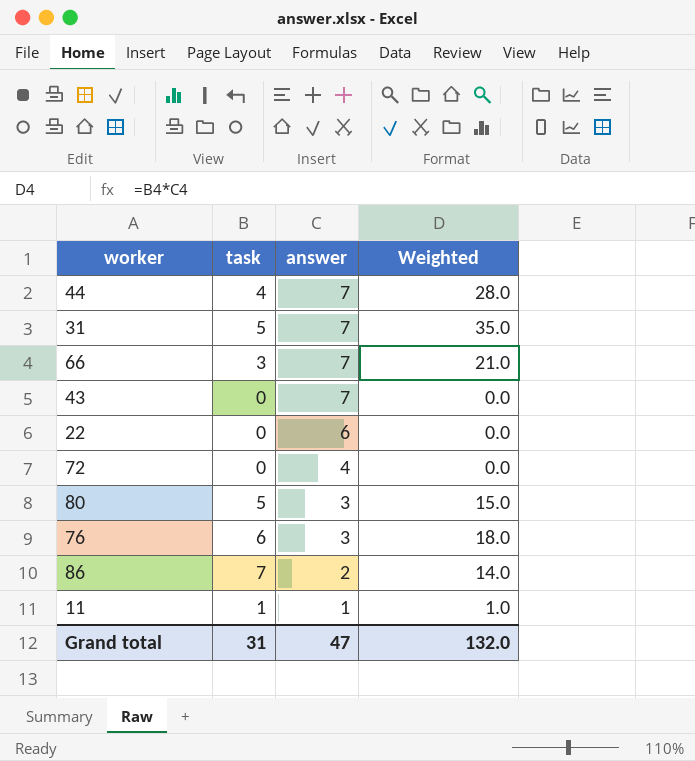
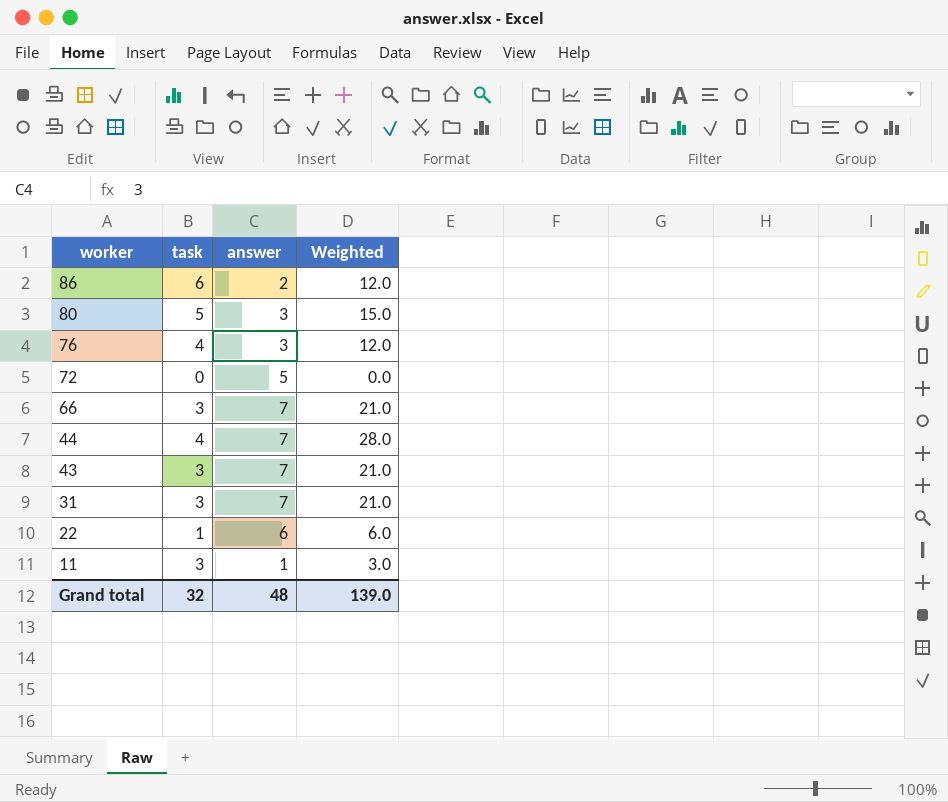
row order: answer descending -> worker descending
86 | task: 7 -> 6
86 | Weighted: 14.0 -> 12.0
76 | task: 6 -> 4
76 | Weighted: 18.0 -> 12.0
72 | answer: 4 -> 5
43 | task: 0 -> 3
43 | Weighted: 0.0 -> 21.0
31 | task: 5 -> 3
31 | Weighted: 35.0 -> 21.0
22 | task: 0 -> 1
22 | Weighted: 0.0 -> 6.0
11 | task: 1 -> 3
11 | Weighted: 1.0 -> 3.0
Grand total | task: 31 -> 32
Grand total | answer: 47 -> 48
Grand total | Weighted: 132.0 -> 139.0

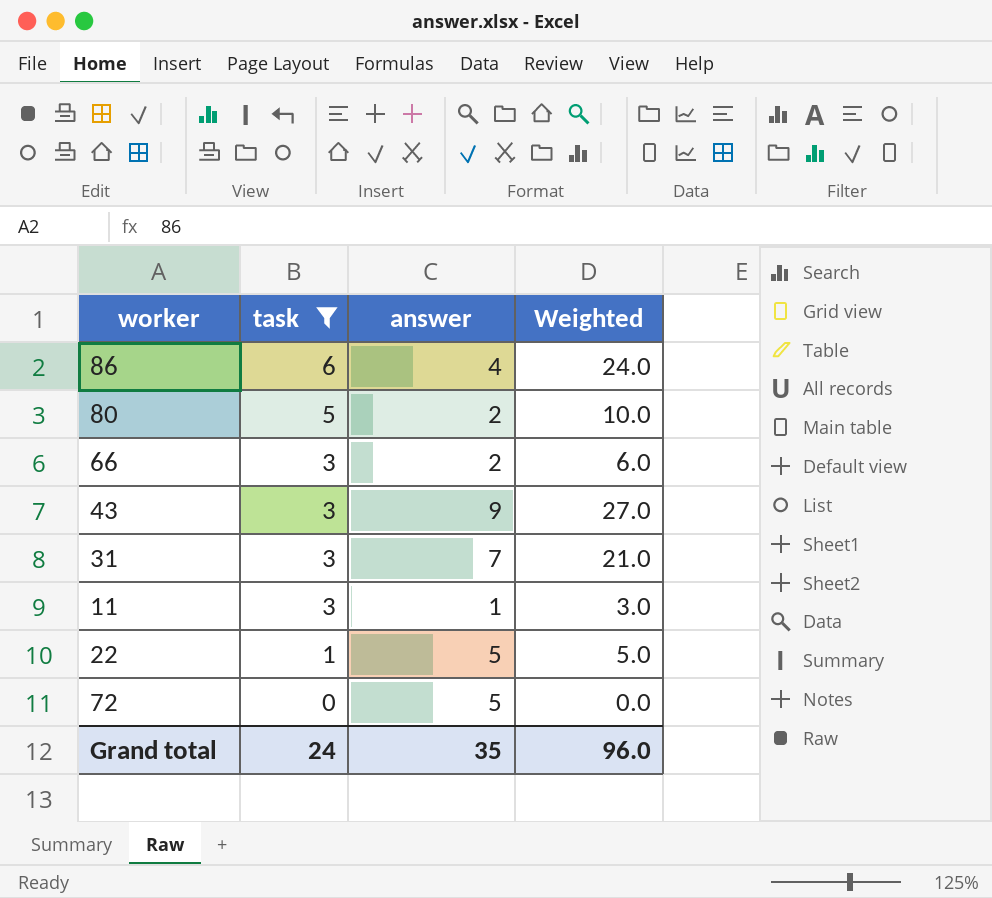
filter: none -> task != 4
row order: worker descending -> task descending
86 | answer: 2 -> 4
86 | Weighted: 12.0 -> 24.0
80 | answer: 3 -> 2
80 | Weighted: 15.0 -> 10.0
66 | answer: 7 -> 2
66 | Weighted: 21.0 -> 6.0
43 | answer: 7 -> 9
43 | Weighted: 21.0 -> 27.0
22 | answer: 6 -> 5
22 | Weighted: 6.0 -> 5.0
Grand total | task: 32 -> 24
Grand total | answer: 48 -> 35
Grand total | Weighted: 139.0 -> 96.0

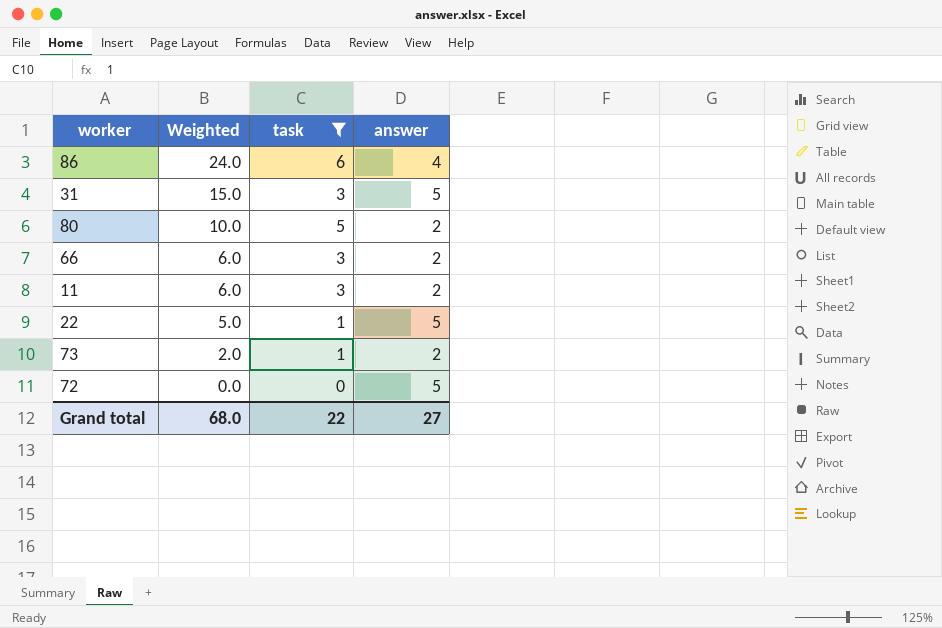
row order: task descending -> Weighted descending
column Weighted | position: 4 -> 2
row 43: 3 | 9 | 27.0 -> none
31 | Weighted: 21.0 -> 15.0
31 | answer: 7 -> 5
11 | Weighted: 3.0 -> 6.0
11 | answer: 1 -> 2
row 73: none -> 2.0 | 1 | 2
Grand total | Weighted: 96.0 -> 68.0
Grand total | task: 24 -> 22
Grand total | answer: 35 -> 27

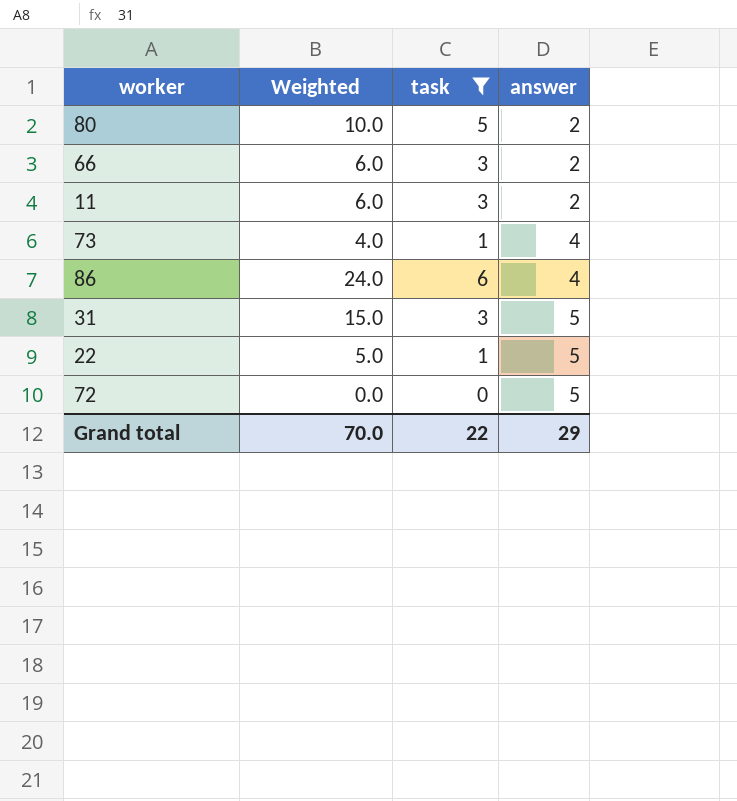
row order: Weighted descending -> answer ascending
73 | Weighted: 2.0 -> 4.0
73 | answer: 2 -> 4
Grand total | Weighted: 68.0 -> 70.0
Grand total | answer: 27 -> 29

